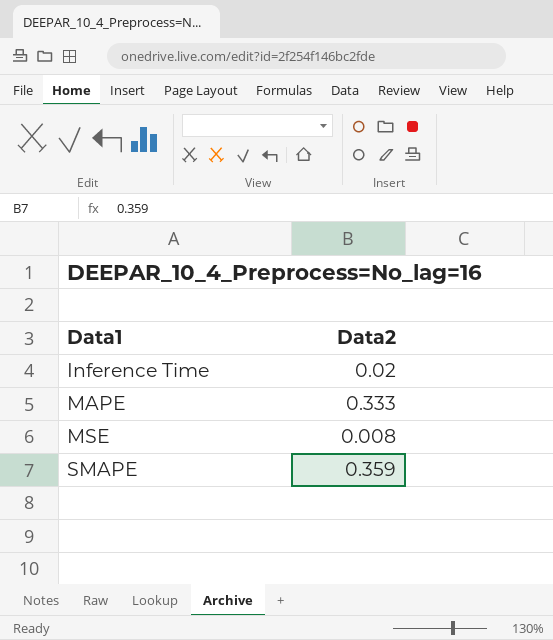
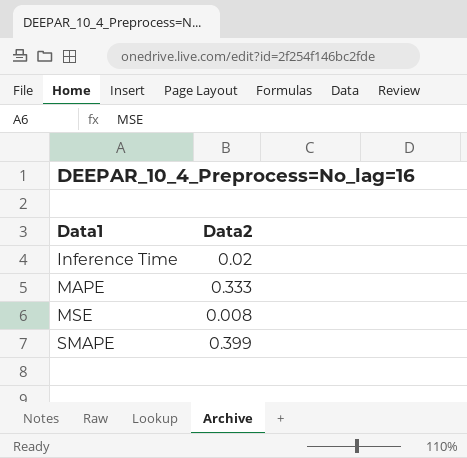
SMAPE | Data2: 0.359 -> 0.399

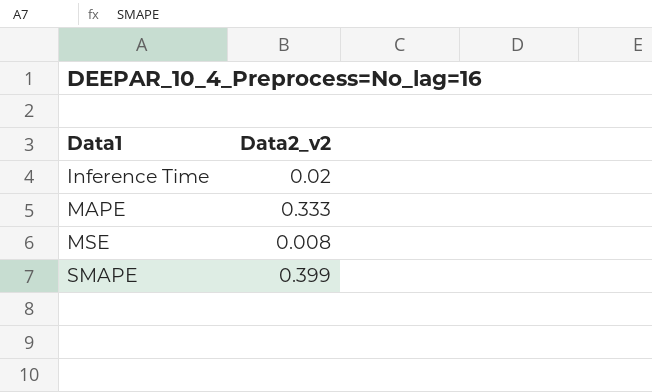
column name: Data2 -> Data2_v2

